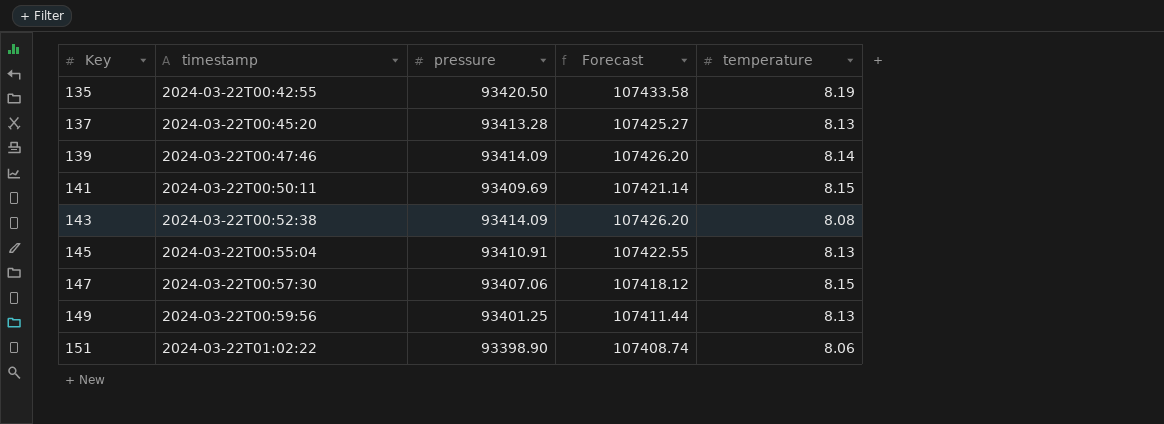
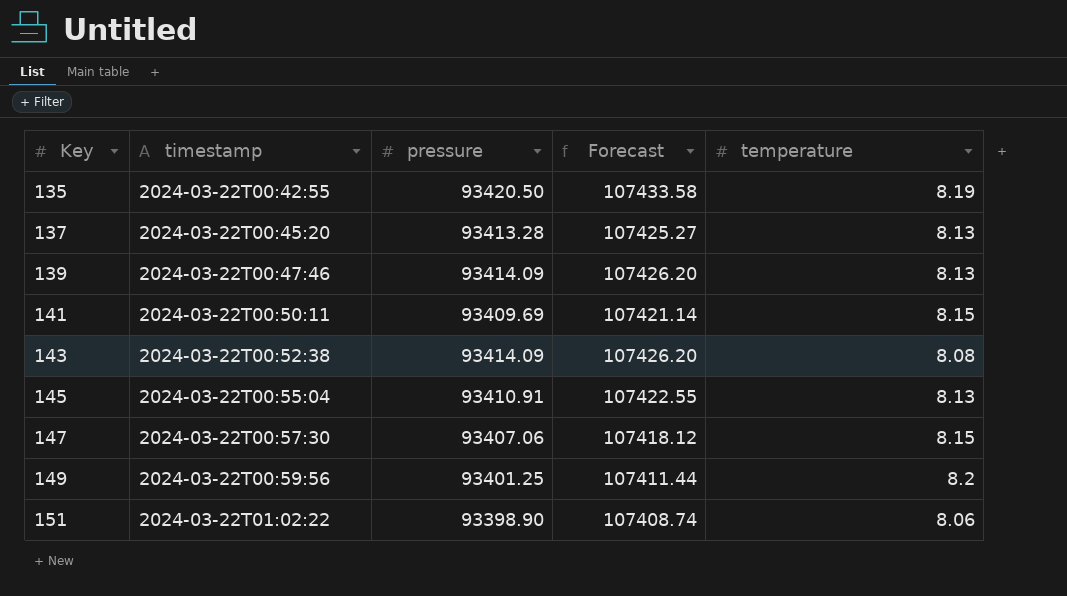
139 | temperature: 8.14 -> 8.13
149 | temperature: 8.13 -> 8.2

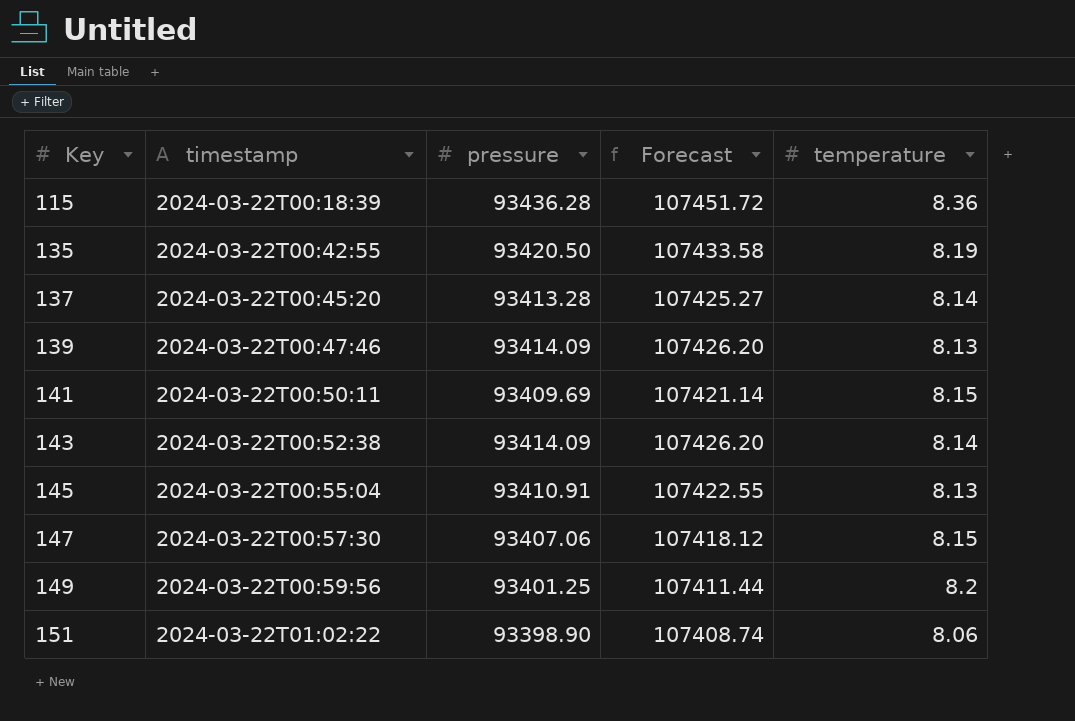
row 115: none -> 2024-03-22T00:18:39 | 93436.28 | 107451.72 | 8.36
137 | temperature: 8.13 -> 8.14
143 | temperature: 8.08 -> 8.14

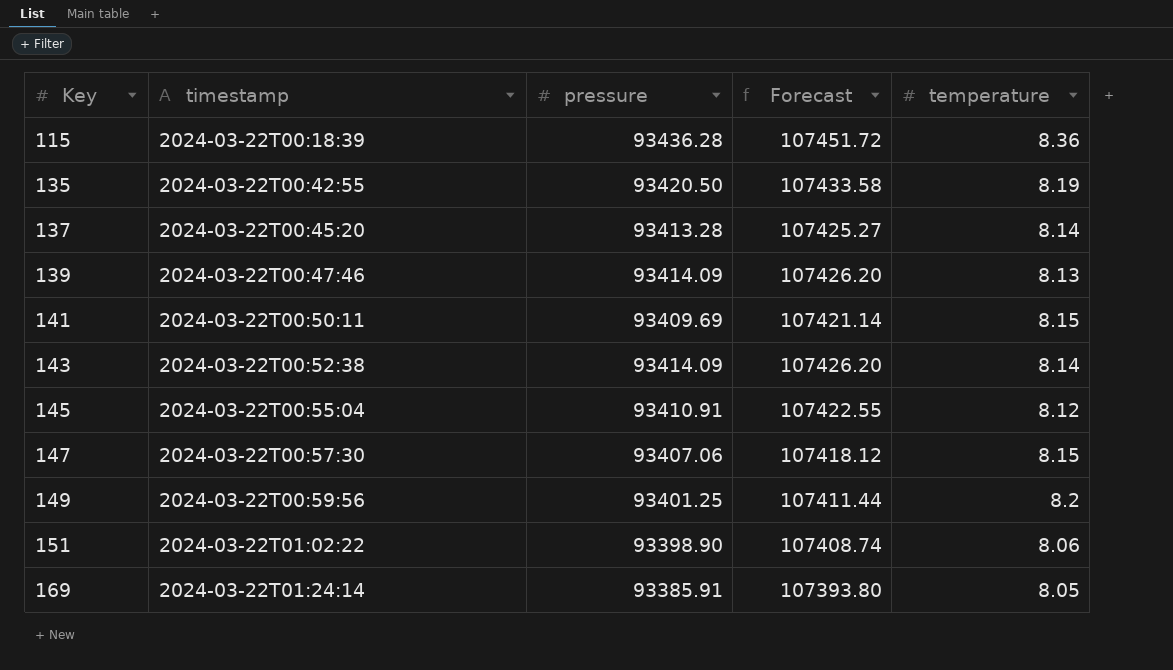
145 | temperature: 8.13 -> 8.12
row 169: none -> 2024-03-22T01:24:14 | 93385.91 | 107393.80 | 8.05

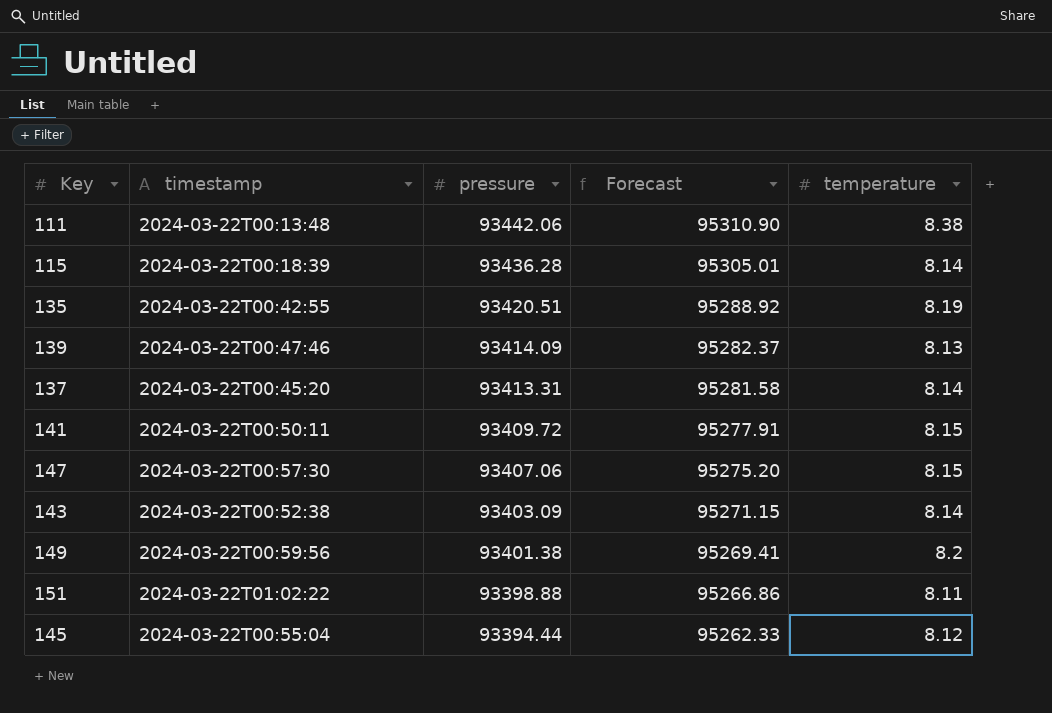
row order: Key ascending -> pressure descending
column Forecast | formula: [pressure] * 1.15 -> [pressure] * 1.02
row 169: 2024-03-22T01:24:14 | 93385.91 | 107393.80 | 8.05 -> none
row 111: none -> 2024-03-22T00:13:48 | 93442.06 | 95310.90 | 8.38
115 | temperature: 8.36 -> 8.14
135 | pressure: 93420.50 -> 93420.51
137 | pressure: 93413.28 -> 93413.31
141 | pressure: 93409.69 -> 93409.72
143 | pressure: 93414.09 -> 93403.09
149 | pressure: 93401.25 -> 93401.38
151 | pressure: 93398.90 -> 93398.88
151 | temperature: 8.06 -> 8.11
145 | pressure: 93410.91 -> 93394.44

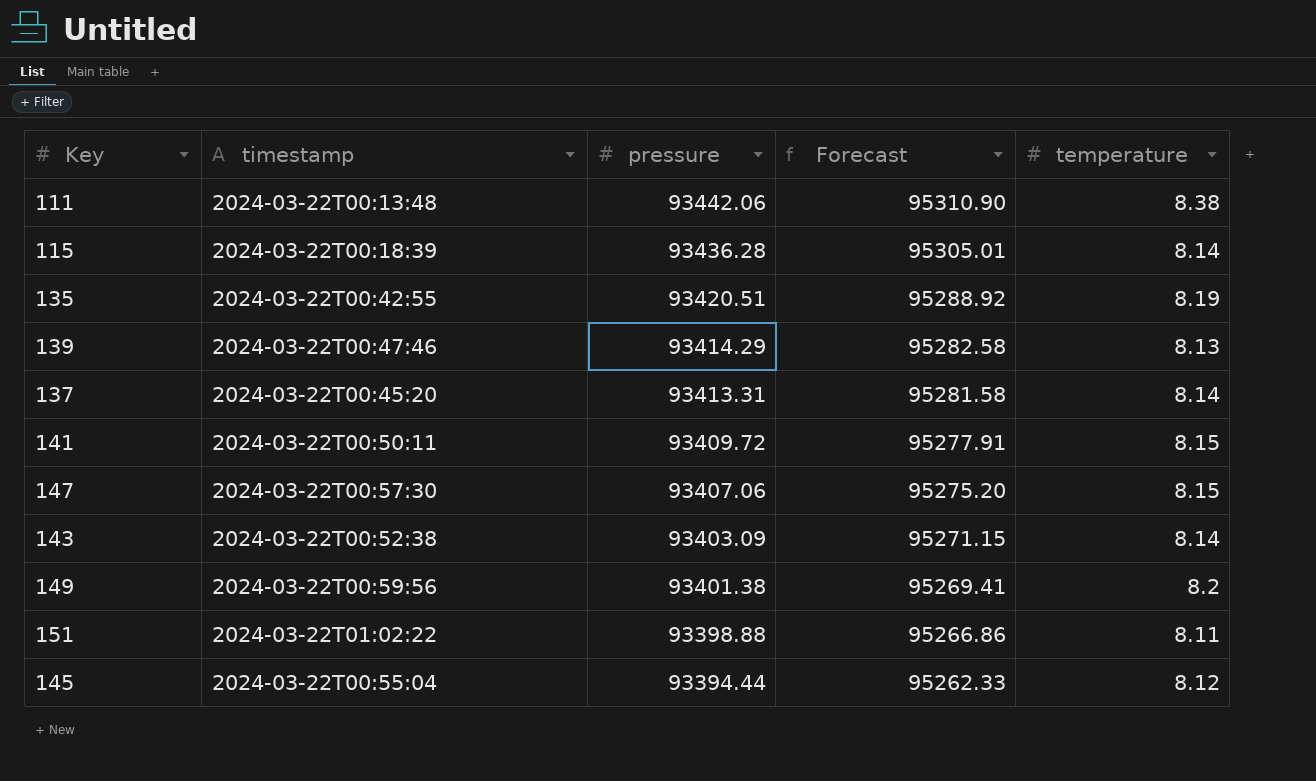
139 | pressure: 93414.09 -> 93414.29
139 | Forecast: 95282.37 -> 95282.58

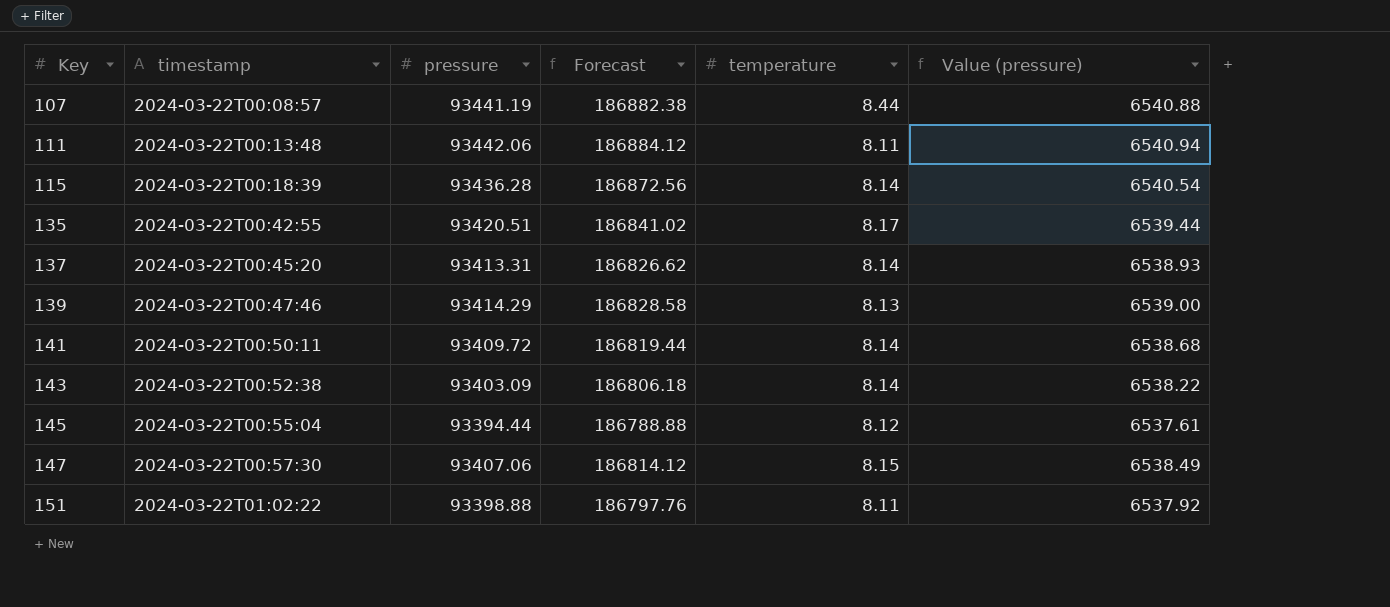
row order: pressure descending -> Key ascending
column Forecast | formula: [pressure] * 1.02 -> [pressure] * 2
column Value (pressure) | formula: none -> [pressure] * 0.07
row 149: 2024-03-22T00:59:56 | 93401.38 | 95269.41 | 8.2 -> none
row 107: none -> 2024-03-22T00:08:57 | 93441.19 | 186882.38 | 8.44 | 6540.88
111 | temperature: 8.38 -> 8.11
135 | temperature: 8.19 -> 8.17
141 | temperature: 8.15 -> 8.14

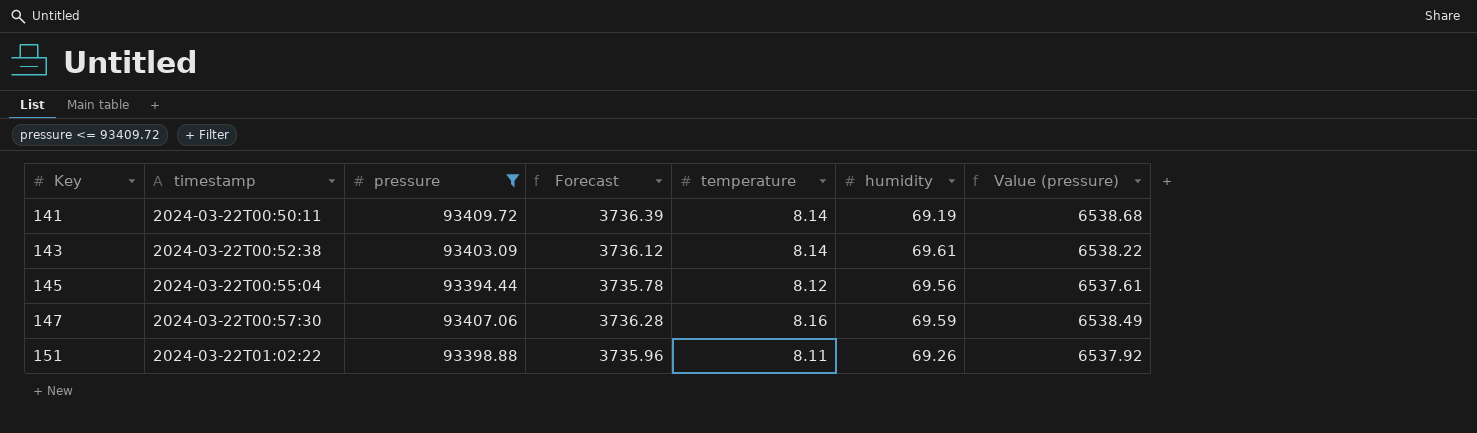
filter: none -> pressure <= 93409.72
column Forecast | formula: [pressure] * 2 -> [pressure] * 0.04
column humidity | position: none -> 6
147 | temperature: 8.15 -> 8.16

